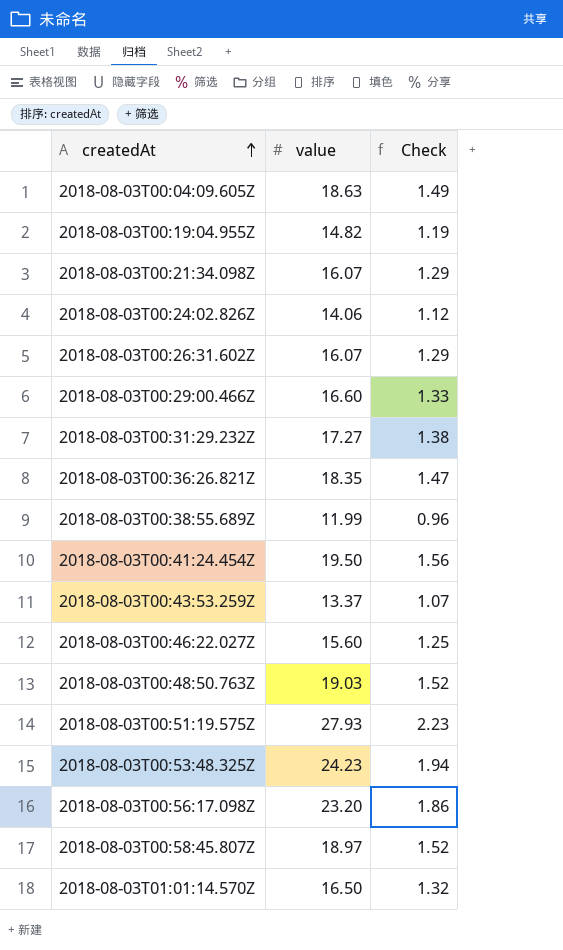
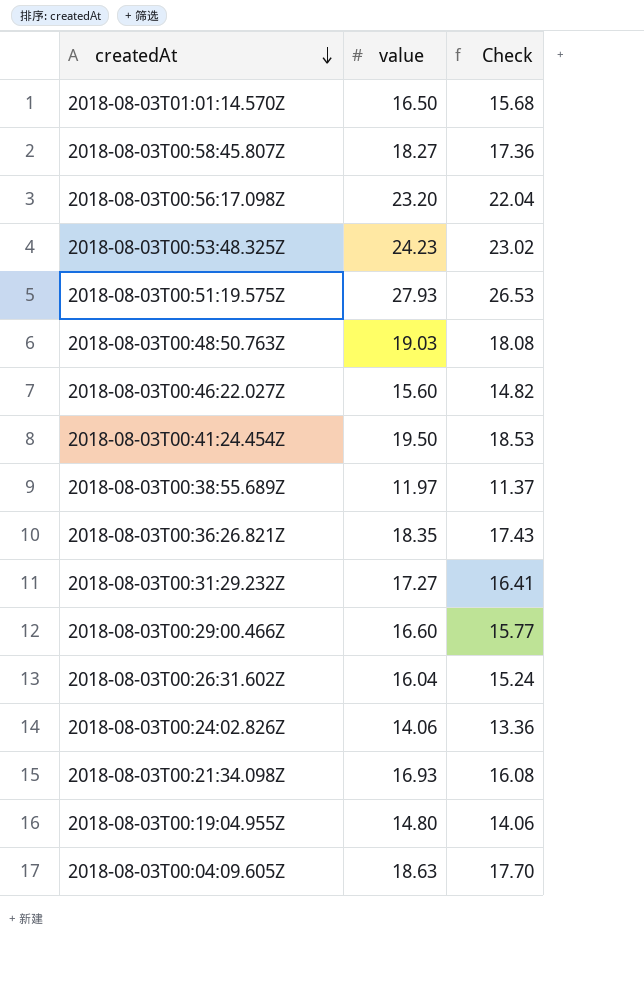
row order: createdAt ascending -> createdAt descending
column Check | formula: [value] * 0.08 -> [value] * 0.95
row 2018-08-03T00:43:53.259Z: 13.37 | 1.07 -> none
2018-08-03T00:58:45.807Z | value: 18.97 -> 18.27
2018-08-03T00:38:55.689Z | value: 11.99 -> 11.97
2018-08-03T00:26:31.602Z | value: 16.07 -> 16.04
2018-08-03T00:21:34.098Z | value: 16.07 -> 16.93
2018-08-03T00:19:04.955Z | value: 14.82 -> 14.80

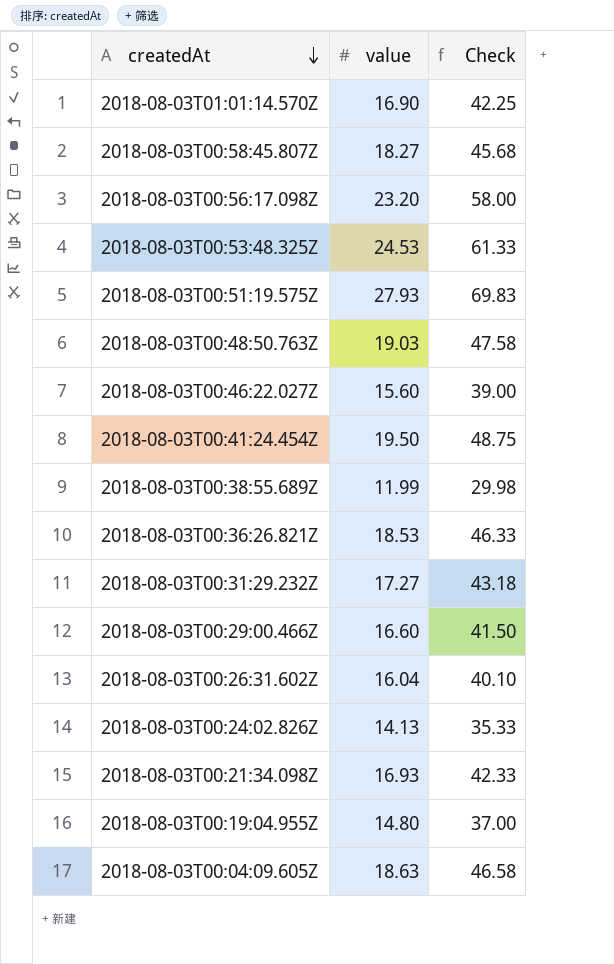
column Check | formula: [value] * 0.95 -> [value] * 2.5
2018-08-03T01:01:14.570Z | value: 16.50 -> 16.90
2018-08-03T00:53:48.325Z | value: 24.23 -> 24.53
2018-08-03T00:38:55.689Z | value: 11.97 -> 11.99
2018-08-03T00:36:26.821Z | value: 18.35 -> 18.53
2018-08-03T00:24:02.826Z | value: 14.06 -> 14.13

